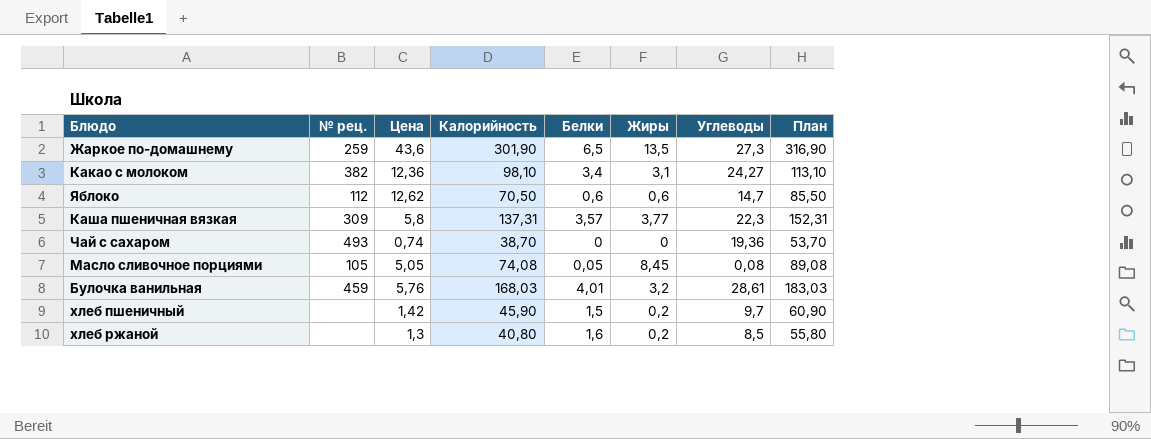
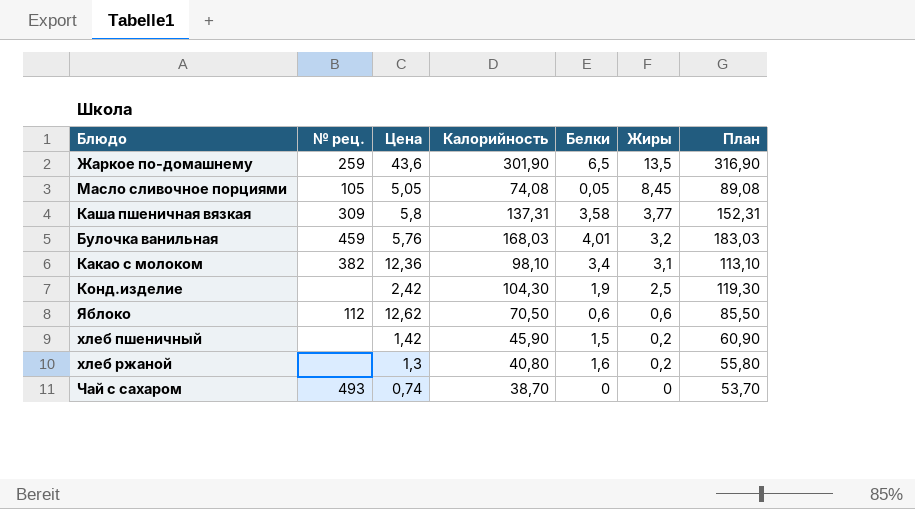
row order: none -> Жиры descending
column Углеводы | position: 7 -> none
Каша пшеничная вязкая | Белки: 3,57 -> 3,58
row Конд.изделие: none -> none | 2,42 | 104,30 | 1,9 | 2,5 | 119,30

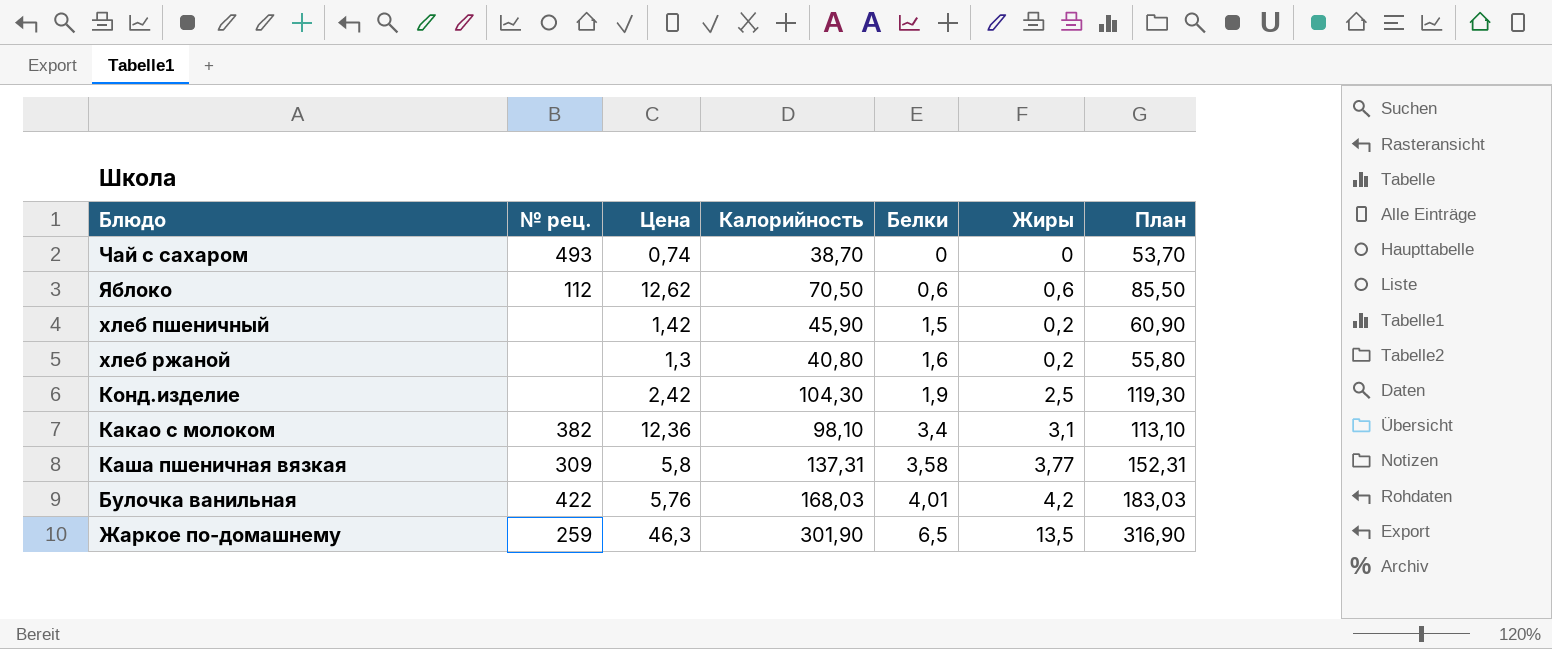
row order: Жиры descending -> Белки ascending
row Масло сливочное порциями: 105 | 5,05 | 74,08 | 0,05 | 8,45 | 89,08 -> none
Булочка ванильная | № рец.: 459 -> 422
Булочка ванильная | Жиры: 3,2 -> 4,2
Жаркое по-домашнему | Цена: 43,6 -> 46,3

